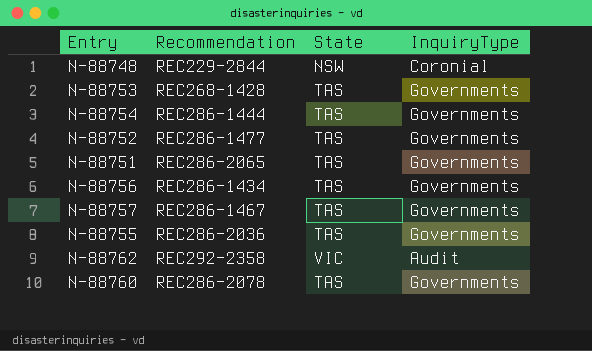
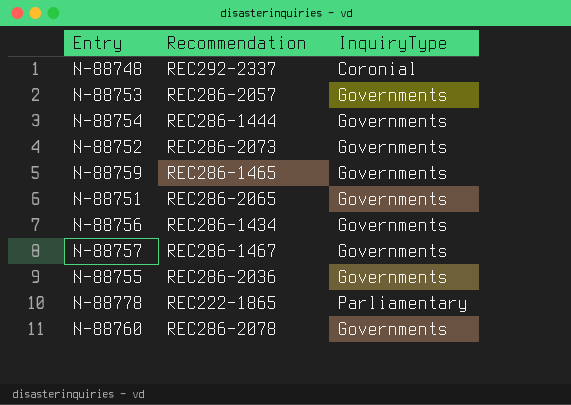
column State | position: 3 -> none
row N-88762: REC292-2358 | VIC | Audit -> none
N-88748 | Recommendation: REC229-2844 -> REC292-2337
N-88753 | Recommendation: REC268-1428 -> REC286-2057
N-88752 | Recommendation: REC286-1477 -> REC286-2073
row N-88759: none -> REC286-1465 | Governments
row N-88778: none -> REC222-1865 | Parliamentary

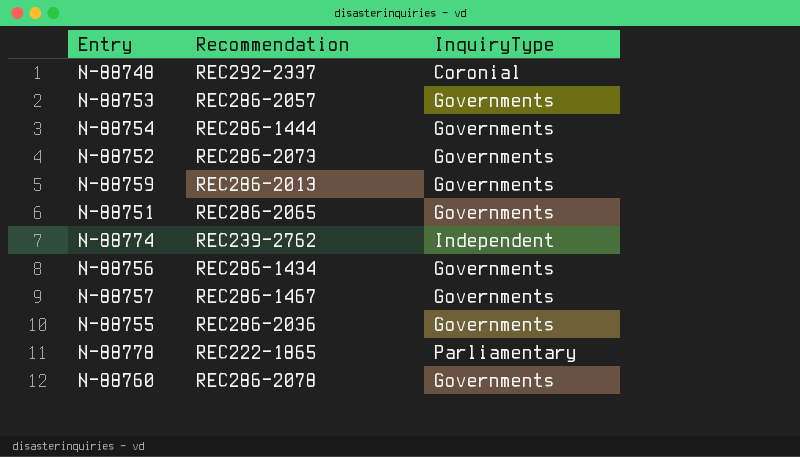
N-88759 | Recommendation: REC286-1465 -> REC286-2013
row N-88774: none -> REC239-2762 | Independent

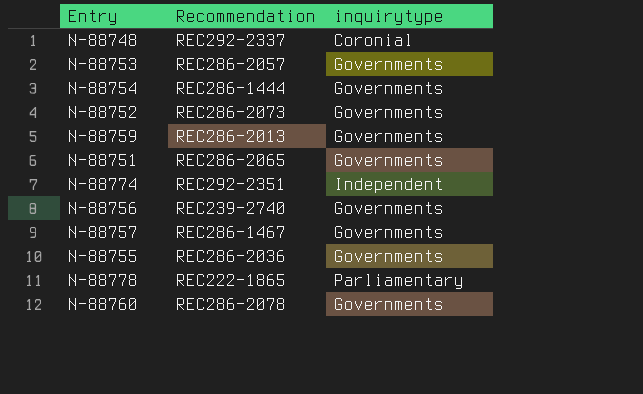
column name: InquiryType -> inquirytype
N-88774 | Recommendation: REC239-2762 -> REC292-2351
N-88756 | Recommendation: REC286-1434 -> REC239-2740

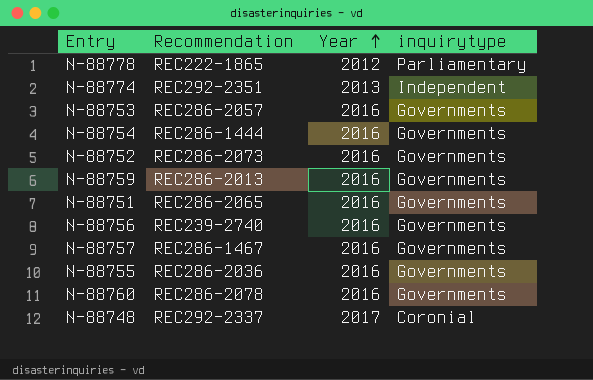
row order: none -> Year ascending
column Year | position: none -> 3

